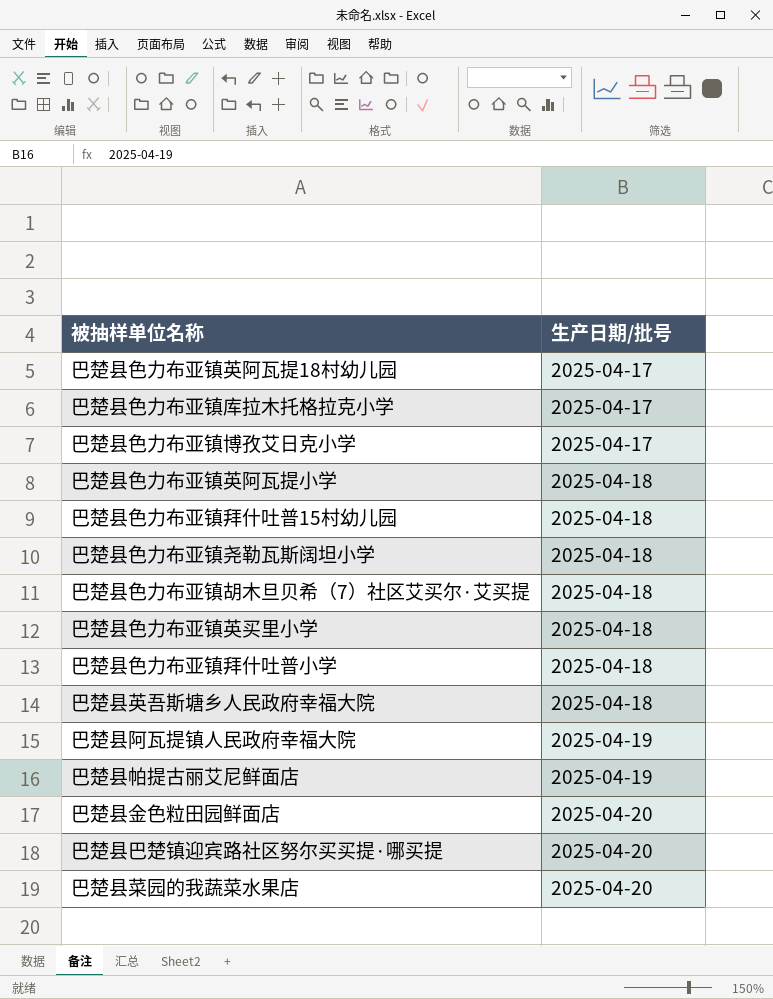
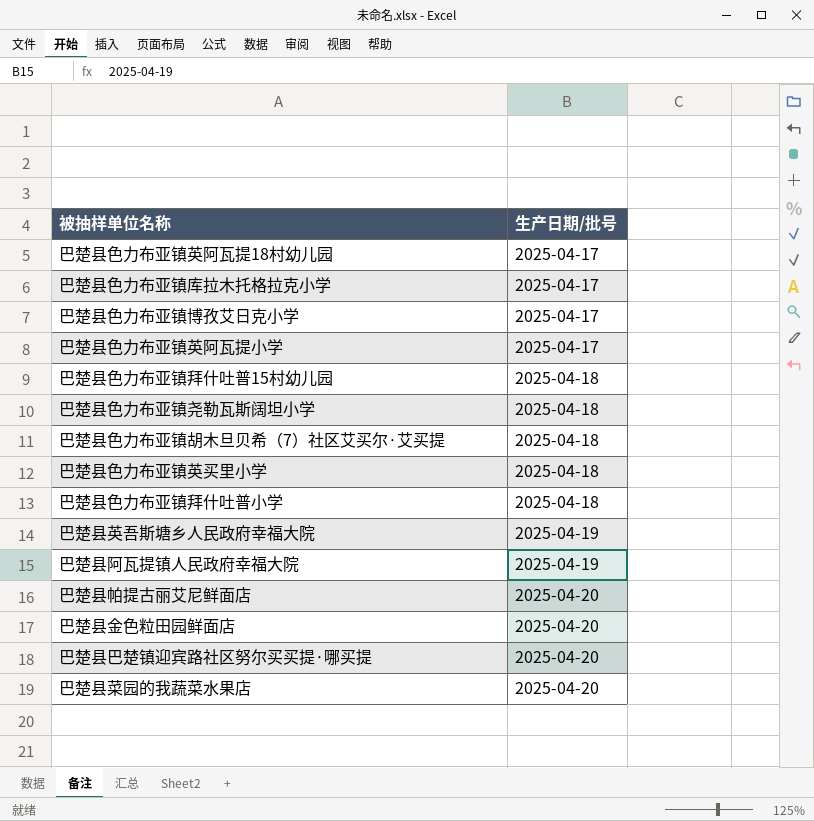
巴楚县色力布亚镇英阿瓦提小学 | 生产日期/批号: 2025-04-18 -> 2025-04-17
巴楚县英吾斯塘乡人民政府幸福大院 | 生产日期/批号: 2025-04-18 -> 2025-04-19
巴楚县帕提古丽艾尼鲜面店 | 生产日期/批号: 2025-04-19 -> 2025-04-20

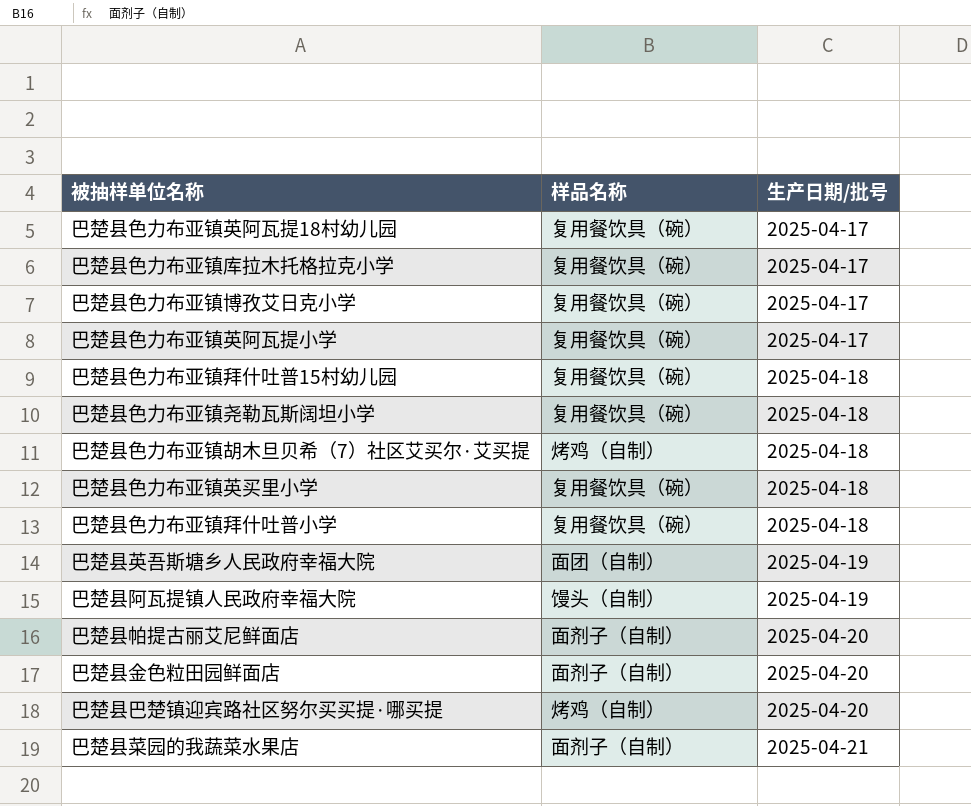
column 样品名称 | position: none -> 2
巴楚县菜园的我蔬菜水果店 | 生产日期/批号: 2025-04-20 -> 2025-04-21

